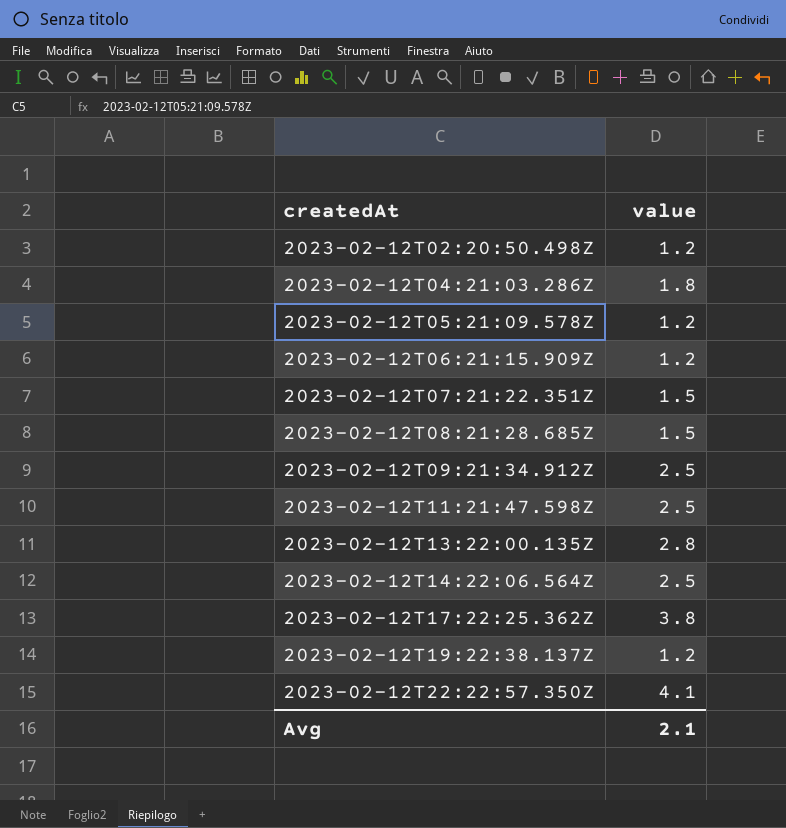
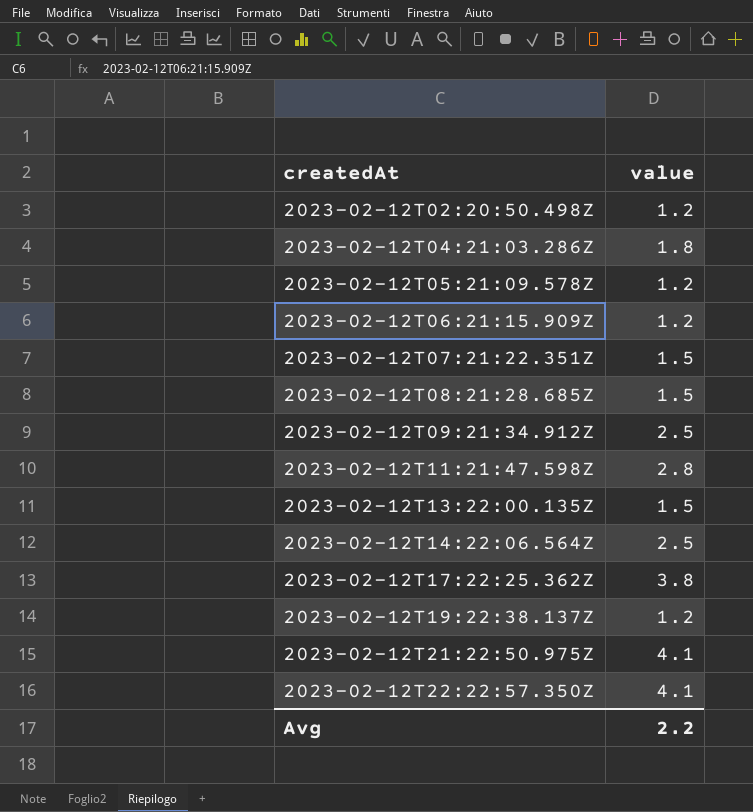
2023-02-12T11:21:47.598Z | value: 2.5 -> 2.8
2023-02-12T13:22:00.135Z | value: 2.8 -> 1.5
row 2023-02-12T21:22:50.975Z: none -> 4.1
Avg | value: 2.1 -> 2.2

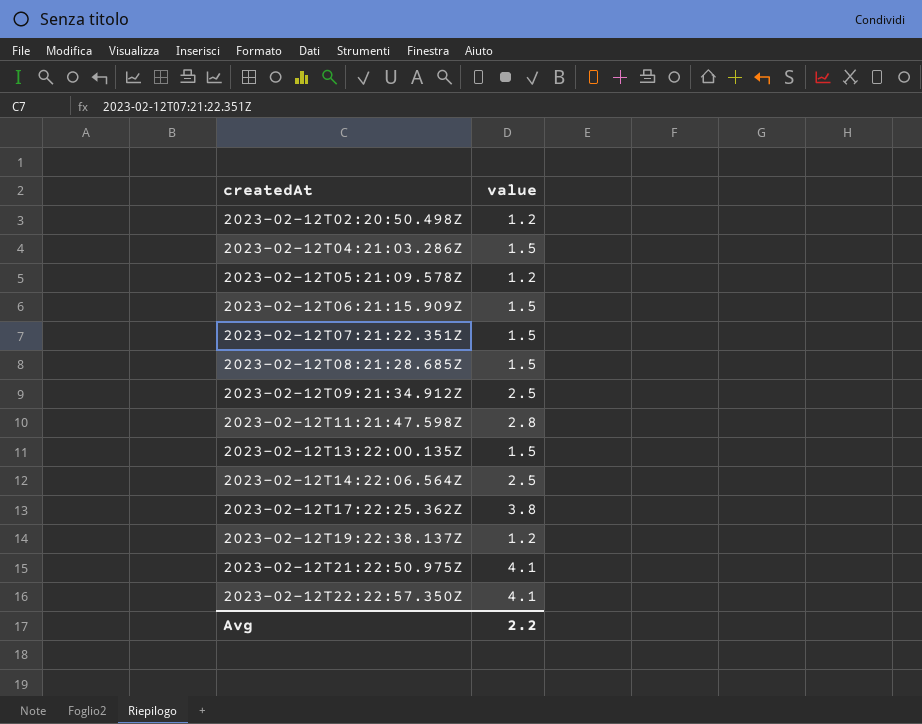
2023-02-12T04:21:03.286Z | value: 1.8 -> 1.5
2023-02-12T06:21:15.909Z | value: 1.2 -> 1.5

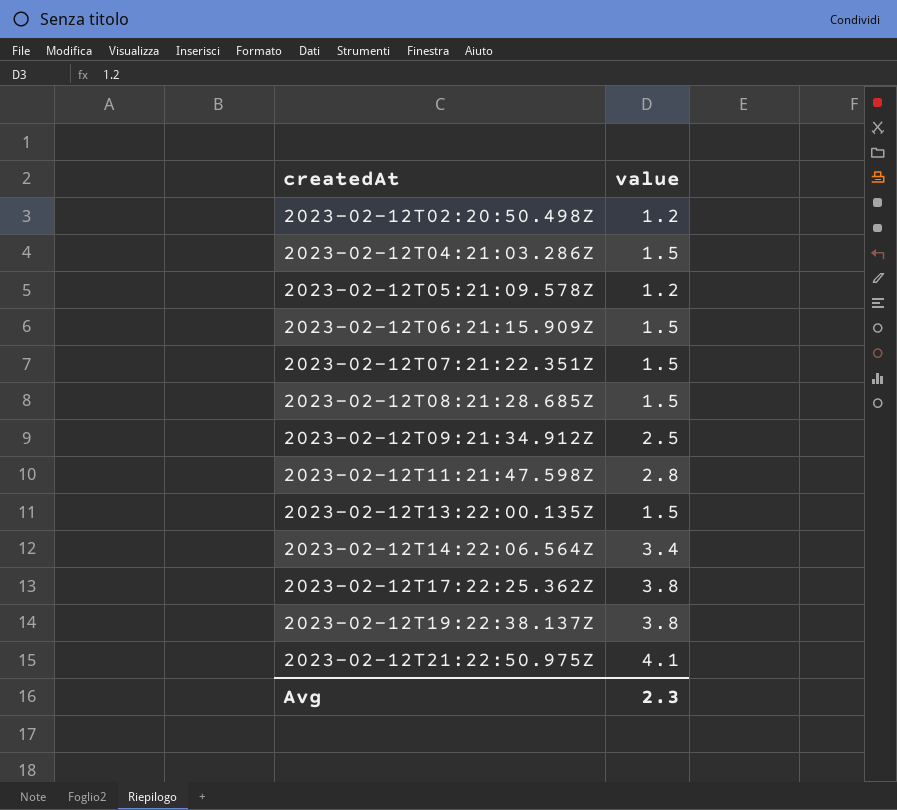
row 2023-02-12T22:22:57.350Z: 4.1 -> none
2023-02-12T14:22:06.564Z | value: 2.5 -> 3.4
2023-02-12T19:22:38.137Z | value: 1.2 -> 3.8
Avg | value: 2.2 -> 2.3

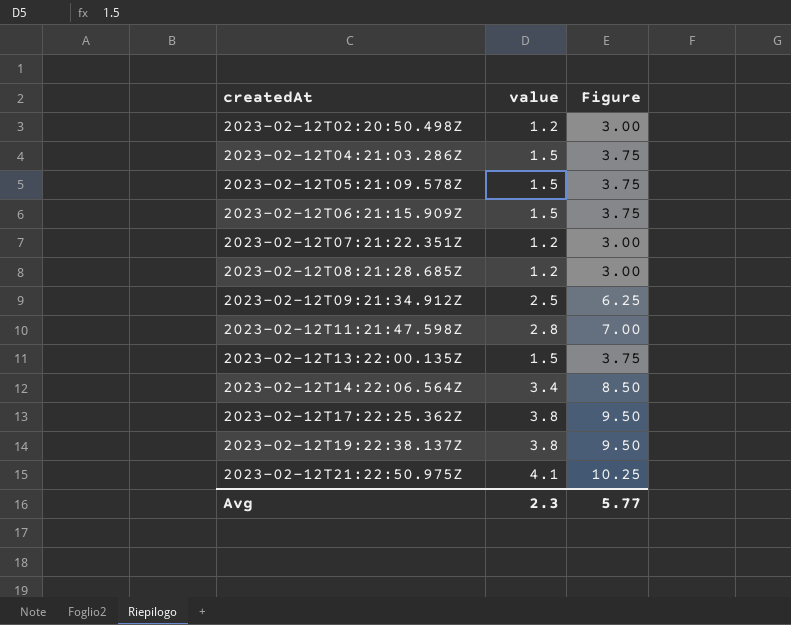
column Figure | formula: none -> [value] * 2.5
2023-02-12T05:21:09.578Z | value: 1.2 -> 1.5
2023-02-12T07:21:22.351Z | value: 1.5 -> 1.2
2023-02-12T08:21:28.685Z | value: 1.5 -> 1.2

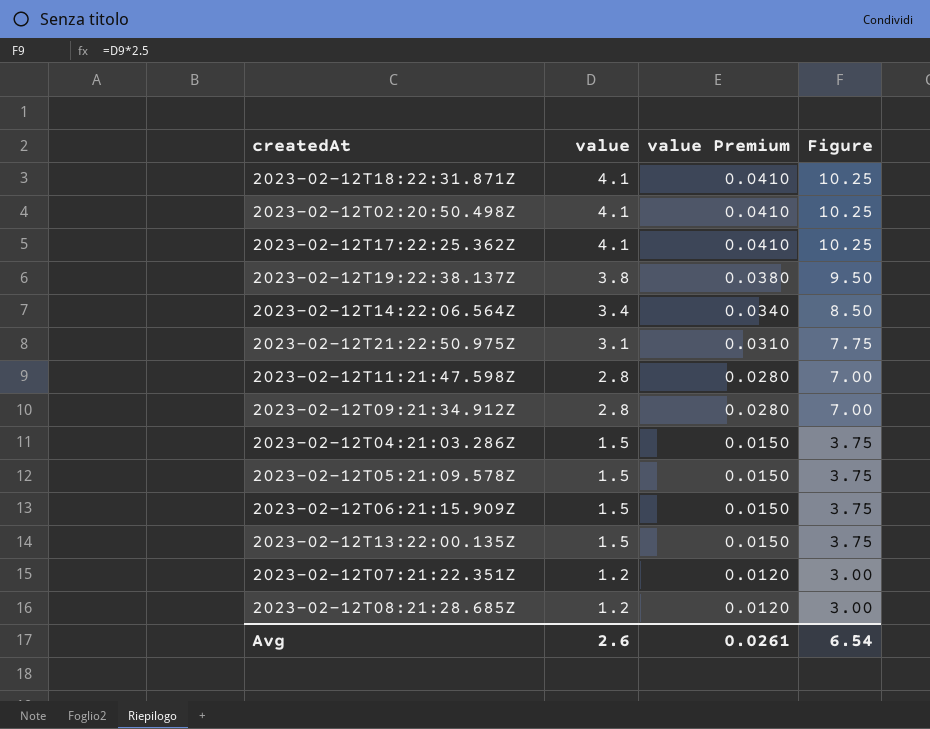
row order: createdAt ascending -> value descending
column value Premium | formula: none -> [value] * 0.01
row 2023-02-12T18:22:31.871Z: none -> 4.1 | 0.0410 | 10.25
2023-02-12T02:20:50.498Z | value: 1.2 -> 4.1
2023-02-12T02:20:50.498Z | Figure: 3.00 -> 10.25
2023-02-12T17:22:25.362Z | value: 3.8 -> 4.1
2023-02-12T17:22:25.362Z | Figure: 9.50 -> 10.25
2023-02-12T21:22:50.975Z | value: 4.1 -> 3.1
2023-02-12T21:22:50.975Z | Figure: 10.25 -> 7.75
2023-02-12T09:21:34.912Z | value: 2.5 -> 2.8
2023-02-12T09:21:34.912Z | Figure: 6.25 -> 7.00
Avg | value: 2.3 -> 2.6
Avg | Figure: 5.77 -> 6.54

